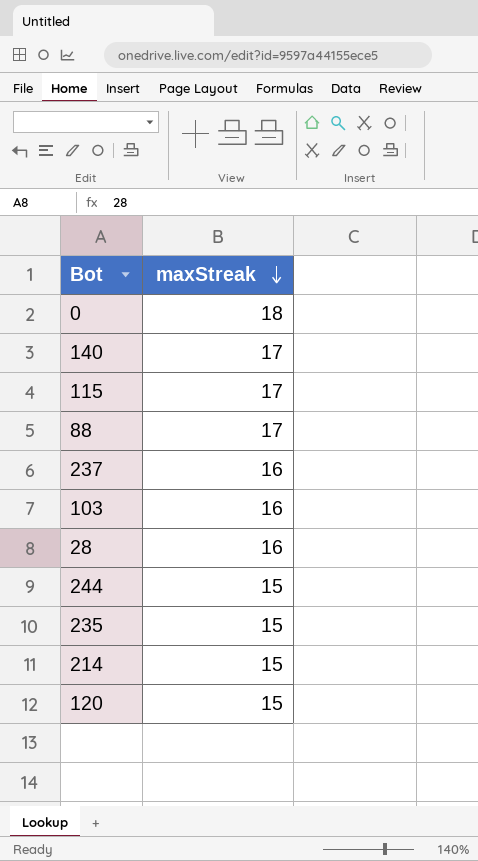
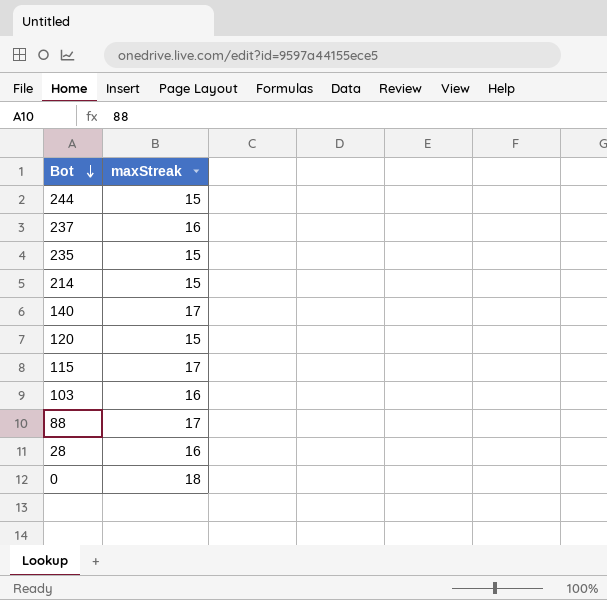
row order: maxStreak descending -> Bot descending

